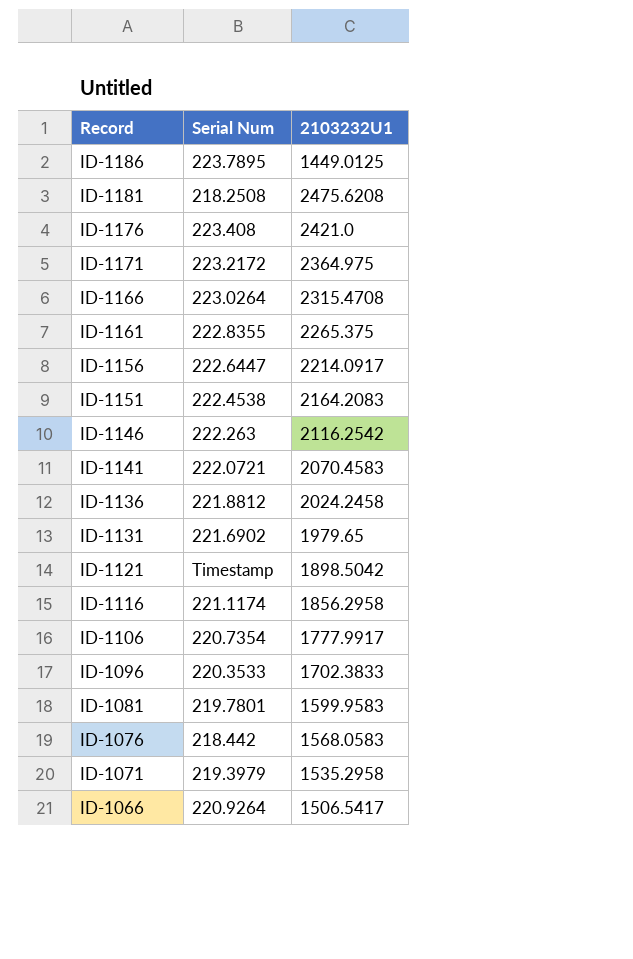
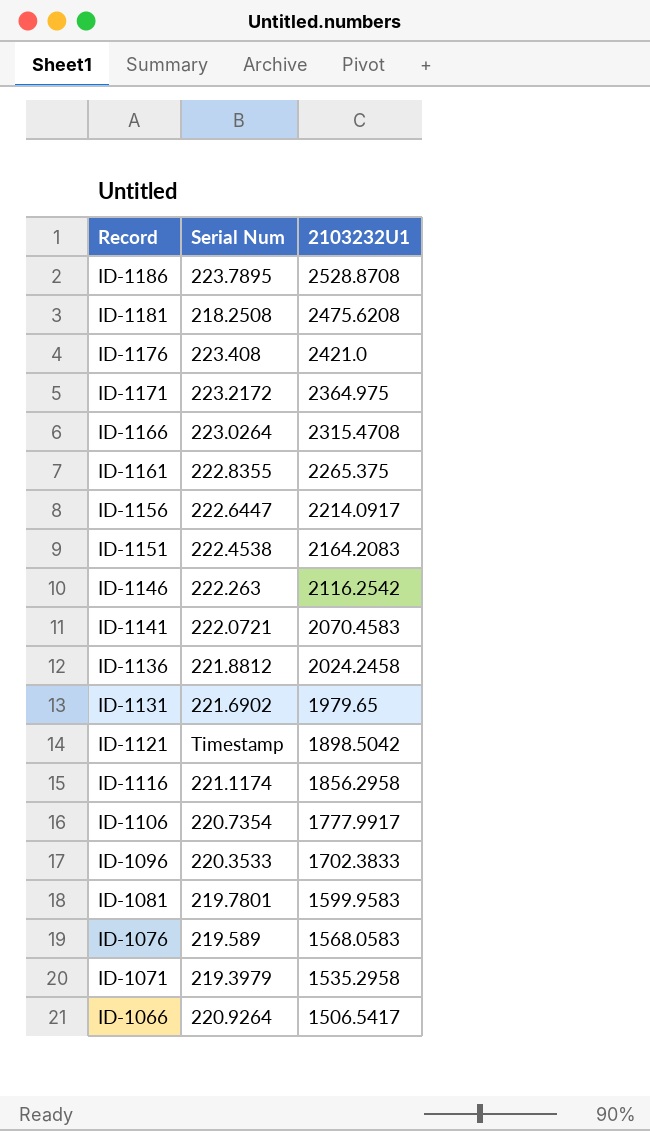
ID-1186 | 2103232U1: 1449.0125 -> 2528.8708
ID-1076 | Serial Num: 218.442 -> 219.589

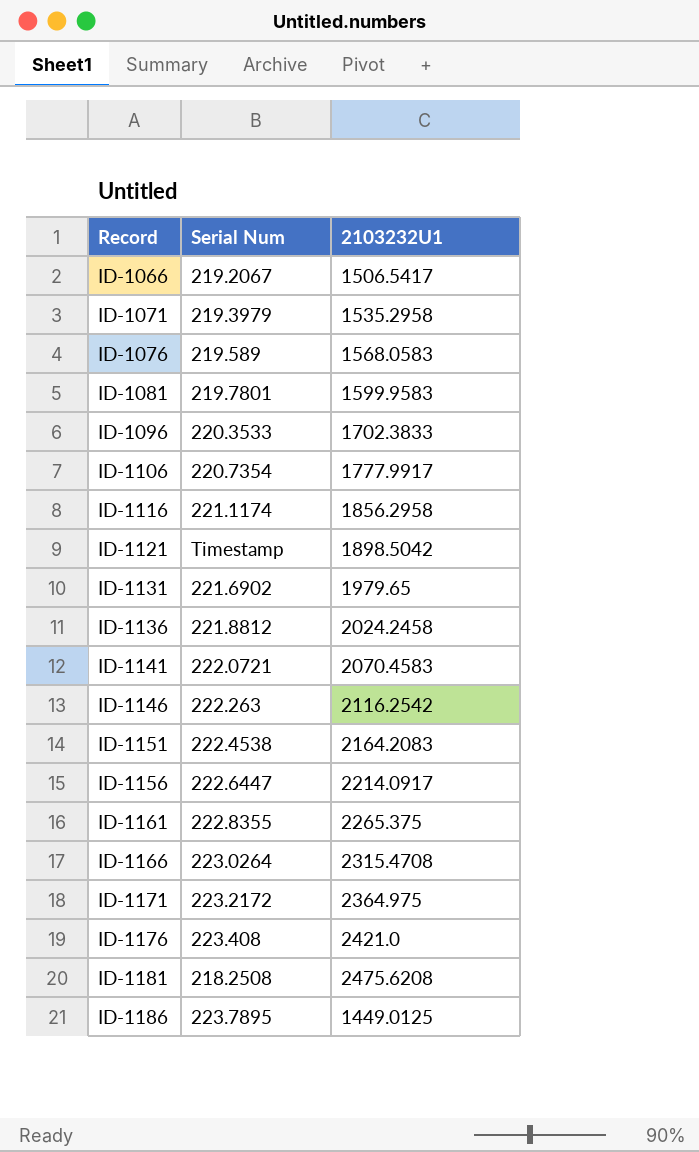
row order: Record descending -> Record ascending
ID-1066 | Serial Num: 220.9264 -> 219.2067
ID-1186 | 2103232U1: 2528.8708 -> 1449.0125

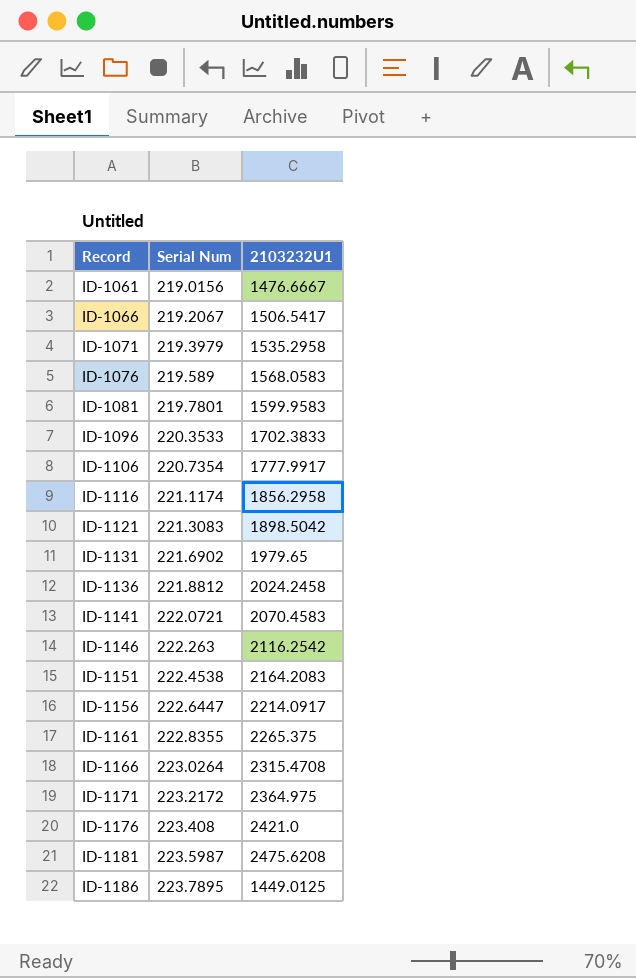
row ID-1061: none -> 219.0156 | 1476.6667
ID-1121 | Serial Num: Timestamp -> 221.3083
ID-1181 | Serial Num: 218.2508 -> 223.5987

